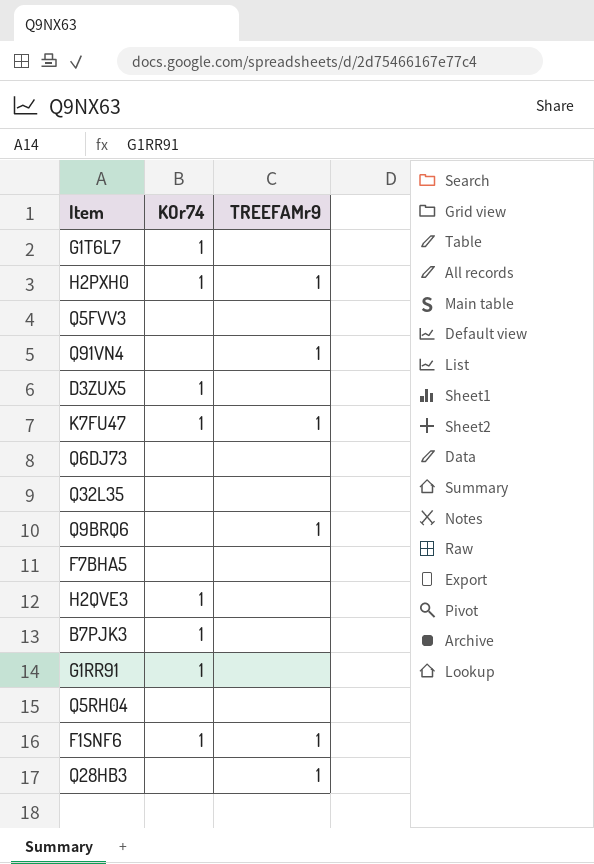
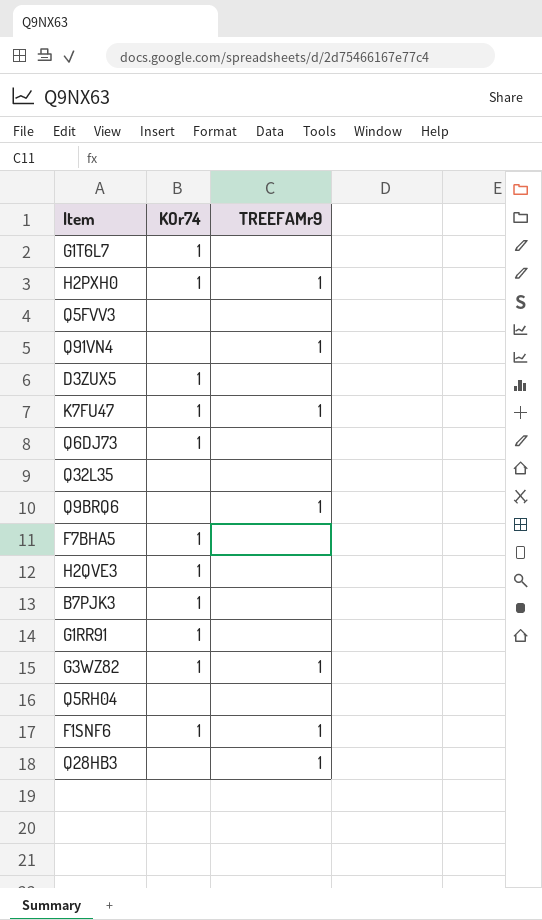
Q6DJ73 | KOr74: none -> 1
F7BHA5 | KOr74: none -> 1
row G3WZ82: none -> 1 | 1

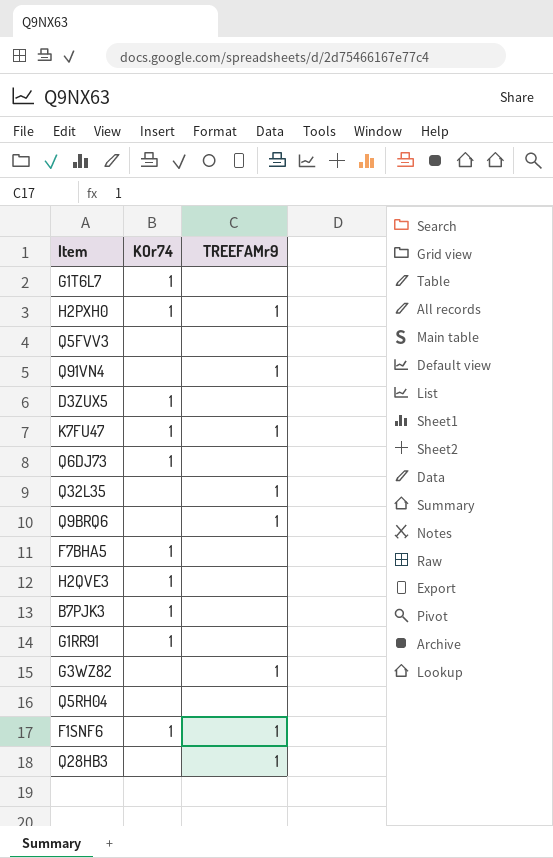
Q32L35 | TREEFAMr9: none -> 1
G3WZ82 | KOr74: 1 -> none

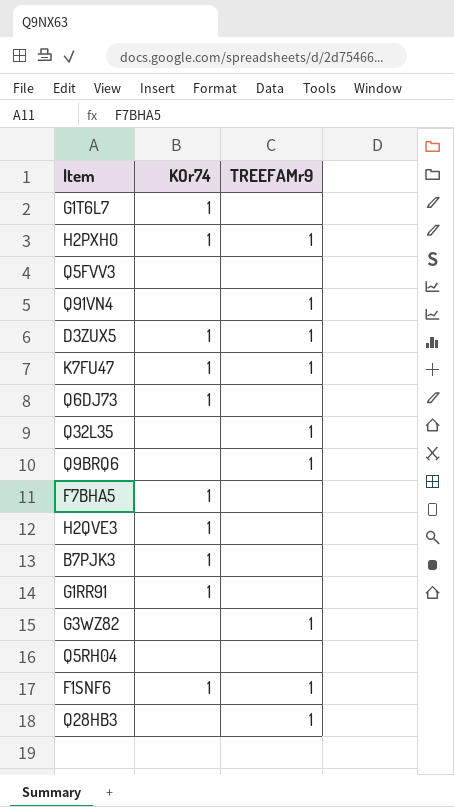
D3ZUX5 | TREEFAMr9: none -> 1

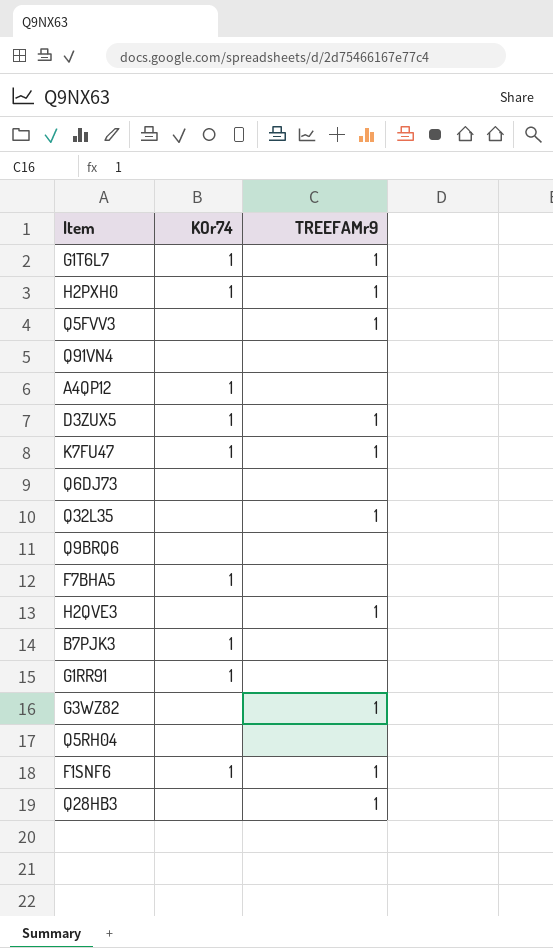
G1T6L7 | TREEFAMr9: none -> 1
Q5FVV3 | TREEFAMr9: none -> 1
Q91VN4 | TREEFAMr9: 1 -> none
row A4QP12: none -> 1 | none
Q6DJ73 | KOr74: 1 -> none
Q9BRQ6 | TREEFAMr9: 1 -> none
H2QVE3 | KOr74: 1 -> none
H2QVE3 | TREEFAMr9: none -> 1

